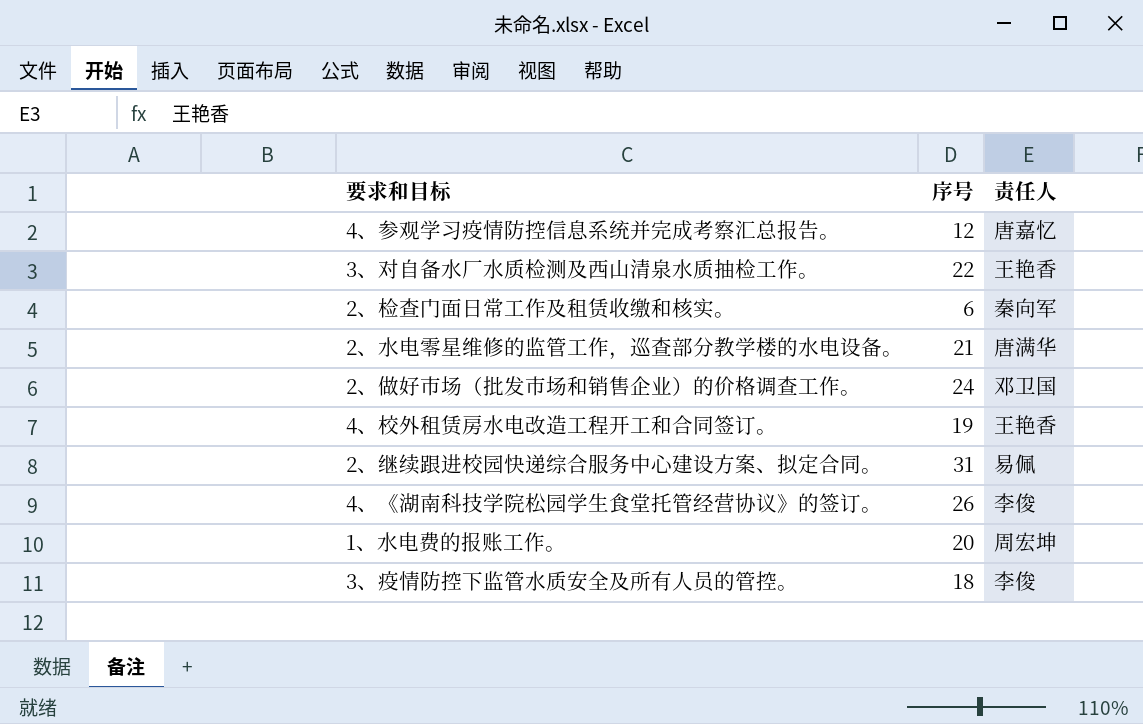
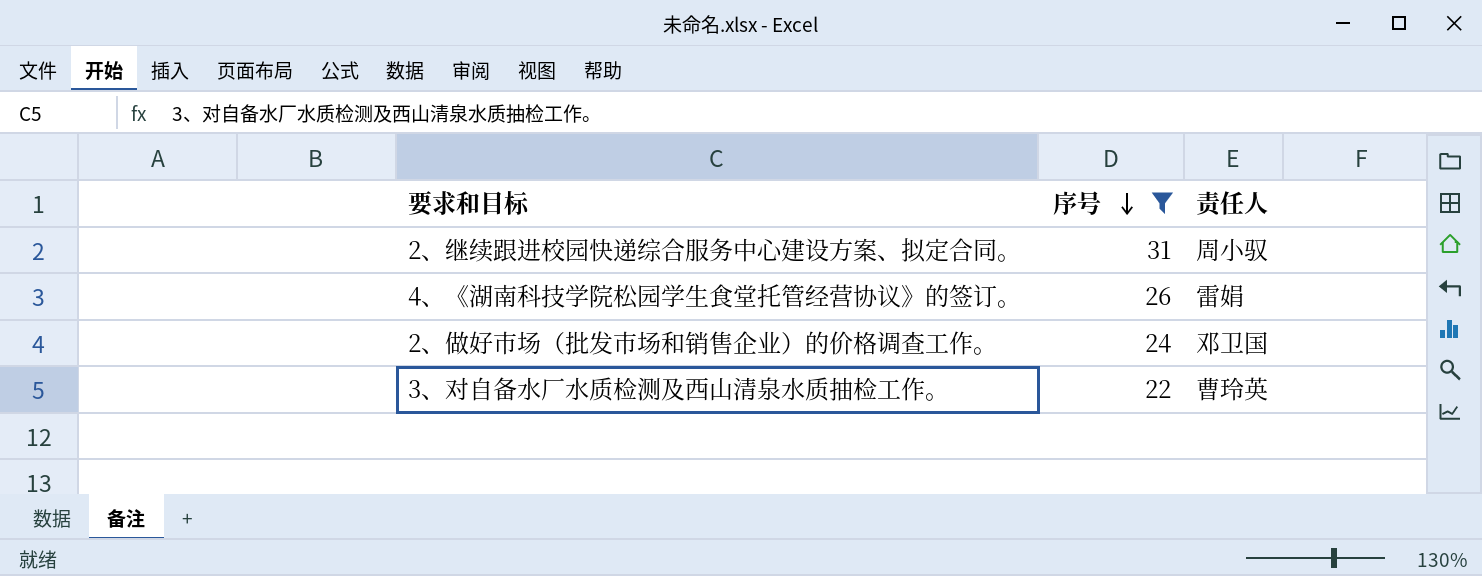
filter: none -> 序号 >= 22
row order: none -> 序号 descending
2、继续跟进校园快递综合服务中心建设方案、拟定合同。 | 责任人: 易佩 -> 周小驭
4、《湖南科技学院松园学生食堂托管经营协议》的签订。 | 责任人: 李俊 -> 雷娟
3、对自备水厂水质检测及西山清泉水质抽检工作。 | 责任人: 王艳香 -> 曹玲英

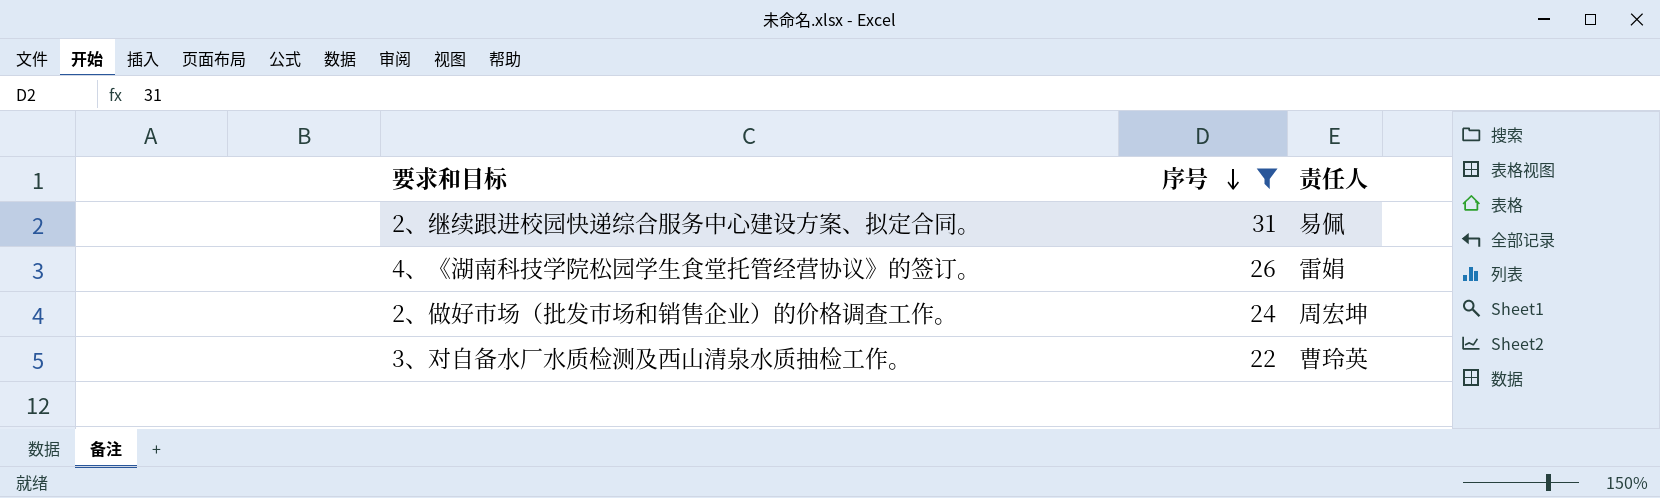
2、继续跟进校园快递综合服务中心建设方案、拟定合同。 | 责任人: 周小驭 -> 易佩
2、做好市场（批发市场和销售企业）的价格调查工作。 | 责任人: 邓卫国 -> 周宏坤

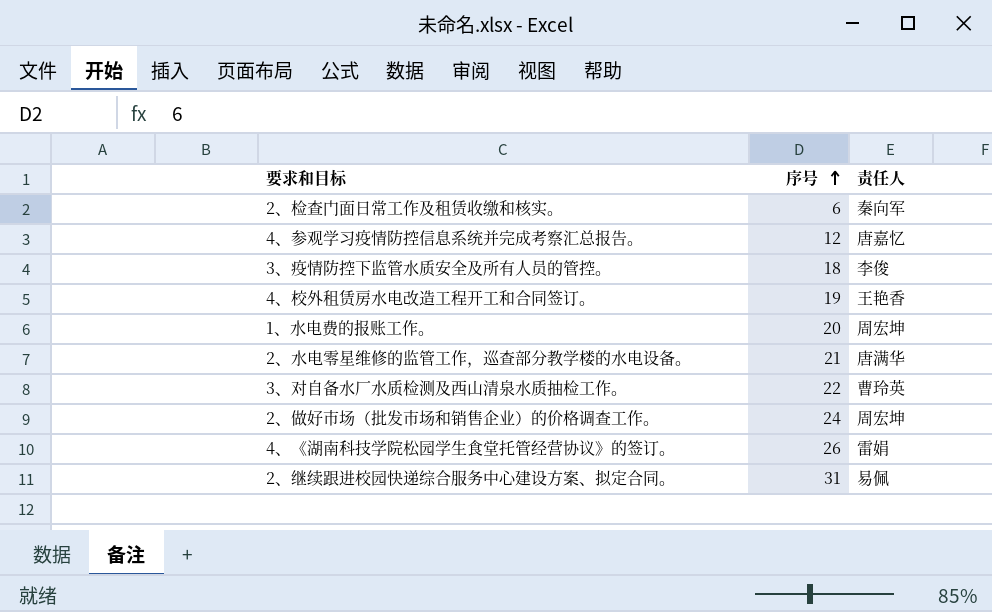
filter: 序号 >= 22 -> none
row order: 序号 descending -> 序号 ascending

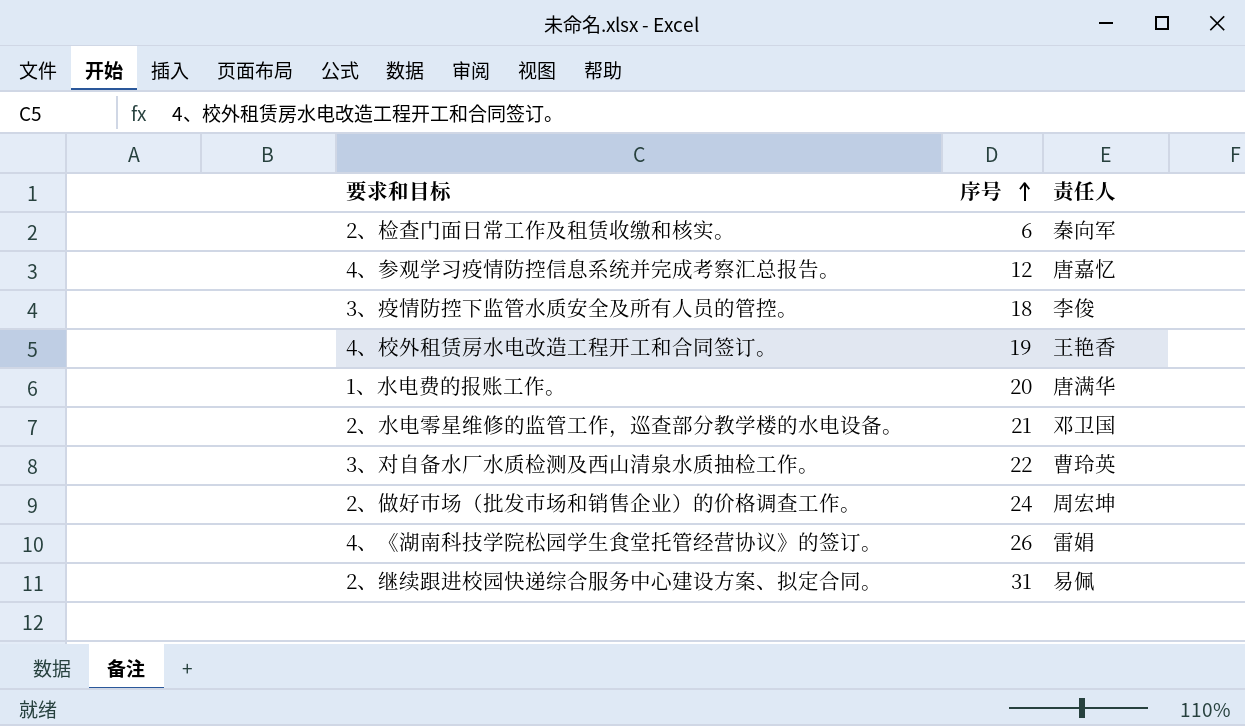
1、水电费的报账工作。 | 责任人: 周宏坤 -> 唐满华
2、水电零星维修的监管工作，巡查部分教学楼的水电设备。 | 责任人: 唐满华 -> 邓卫国

